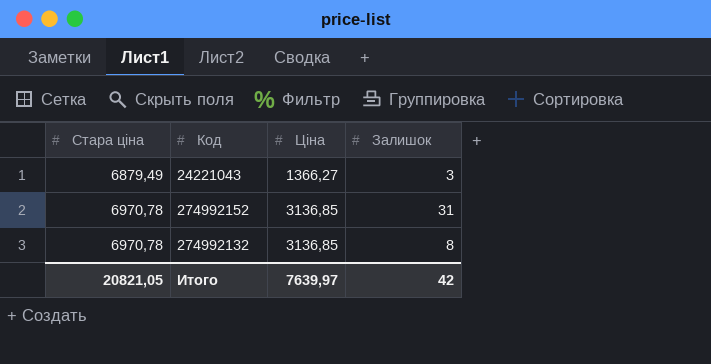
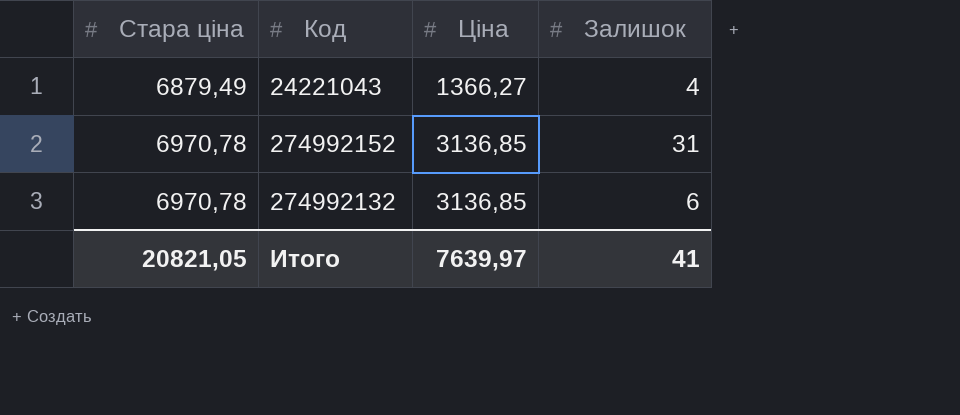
24221043 | Залишок: 3 -> 4
274992132 | Залишок: 8 -> 6
Итого | Залишок: 42 -> 41

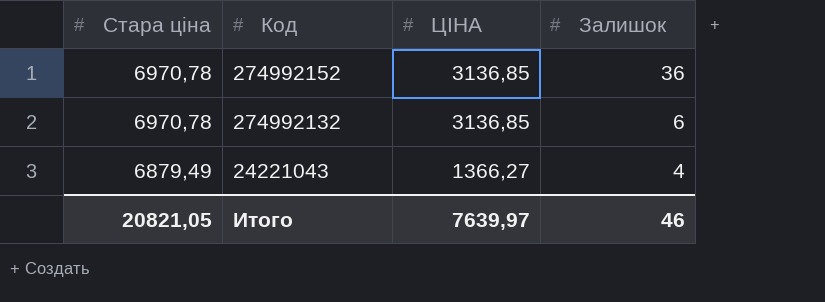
row order: Стара ціна ascending -> Стара ціна descending
column name: Ціна -> ЦІНА
274992152 | Залишок: 31 -> 36
Итого | Залишок: 41 -> 46

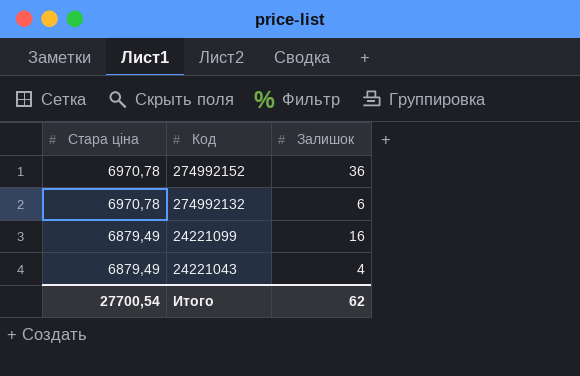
column ЦІНА | position: 3 -> none
row 24221099: none -> 6879,49 | 16
Итого | Стара ціна: 20821,05 -> 27700,54
Итого | Залишок: 46 -> 62

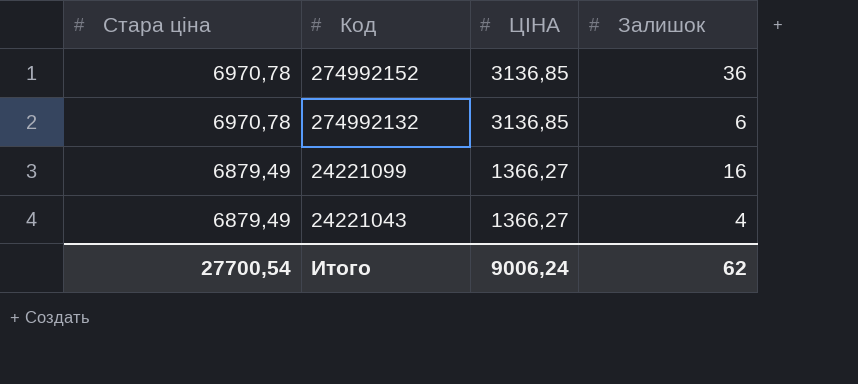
column ЦІНА | position: none -> 3

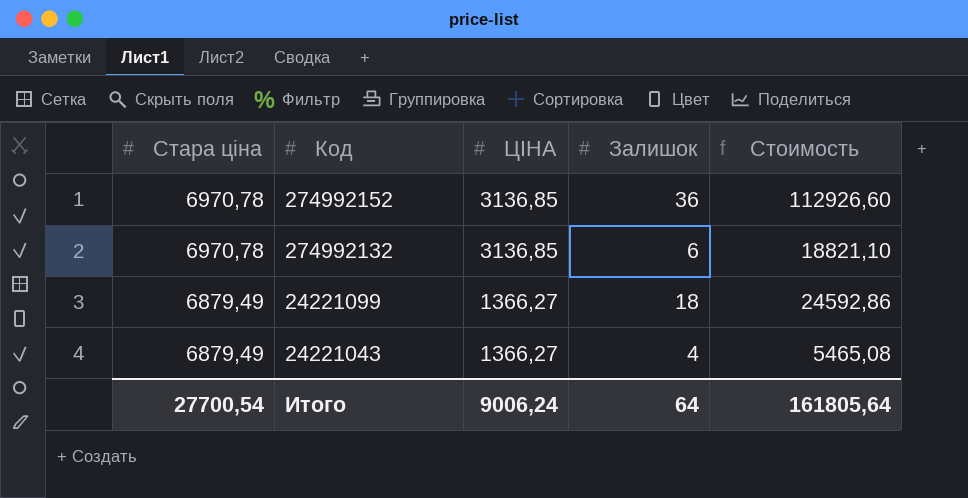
column Стоимость | formula: none -> [ЦІНА] * [Залишок]
24221099 | Залишок: 16 -> 18
Итого | Залишок: 62 -> 64

